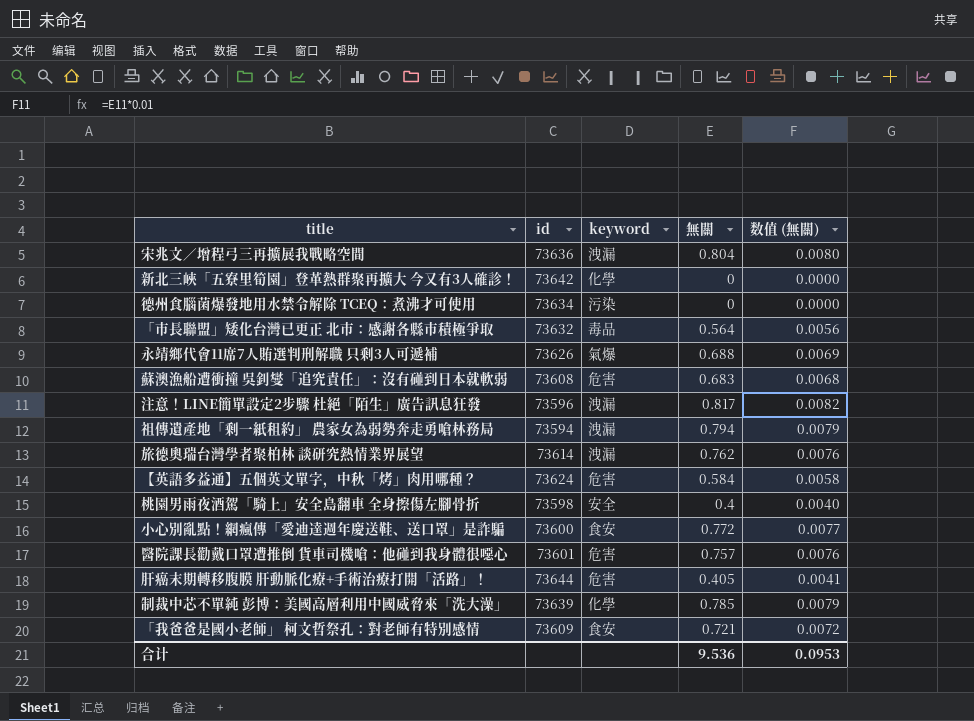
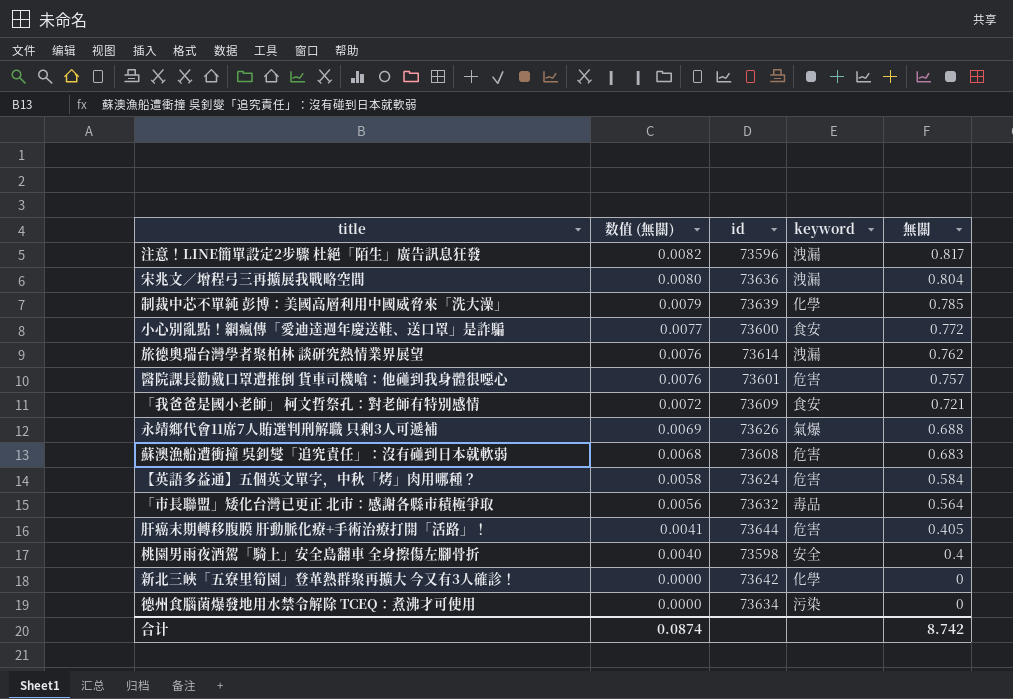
row order: none -> 数值 (無關) descending
column 数值 (無關) | position: 5 -> 2
row 祖傳遺產地「剩一紙租約」 農家女為弱勢奔走勇嗆林務局: 73594 | 洩漏 | 0.794 | 0.0079 -> none
合计 | 数值 (無關): 0.0953 -> 0.0874
合计 | 無關: 9.536 -> 8.742

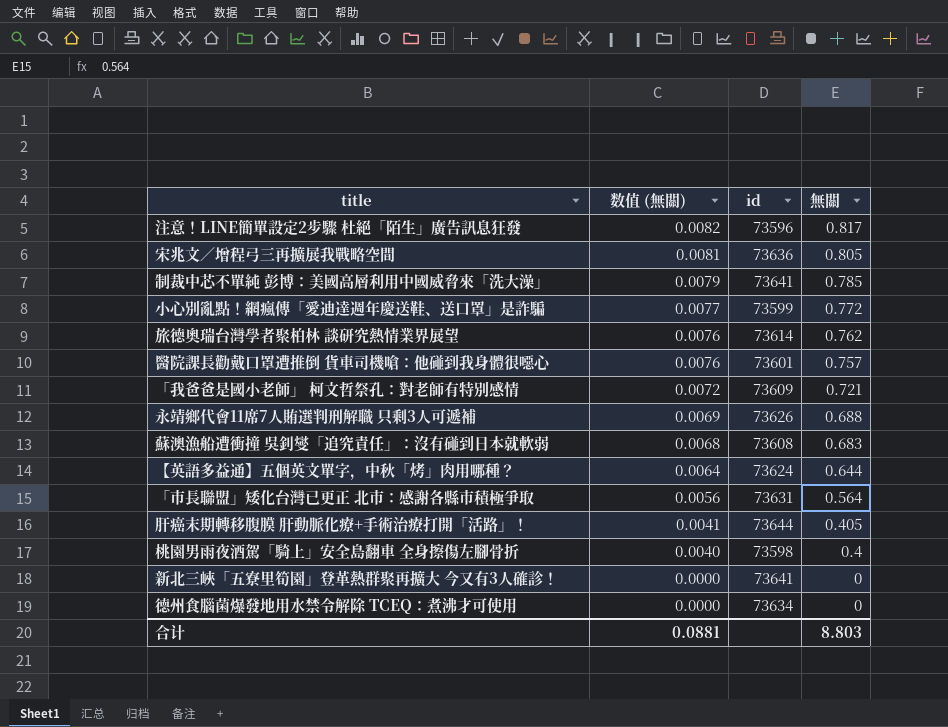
column keyword | position: 4 -> none
宋兆文／增程弓三再擴展我戰略空間 | 数值 (無關): 0.0080 -> 0.0081
宋兆文／增程弓三再擴展我戰略空間 | 無關: 0.804 -> 0.805
制裁中芯不單純 彭博：美國高層利用中國威脅來「洗大澡」 | id: 73639 -> 73641
小心別亂點！網瘋傳「愛迪達週年慶送鞋、送口罩」是詐騙 | id: 73600 -> 73599
【英語多益通】五個英文單字，中秋「烤」肉用哪種？ | 数值 (無關): 0.0058 -> 0.0064
【英語多益通】五個英文單字，中秋「烤」肉用哪種？ | 無關: 0.584 -> 0.644
「市長聯盟」矮化台灣已更正 北市：感謝各縣市積極爭取 | id: 73632 -> 73631
新北三峽「五寮里筍園」登革熱群聚再擴大 今又有3人確診！ | id: 73642 -> 73641
合计 | 数值 (無關): 0.0874 -> 0.0881
合计 | 無關: 8.742 -> 8.803

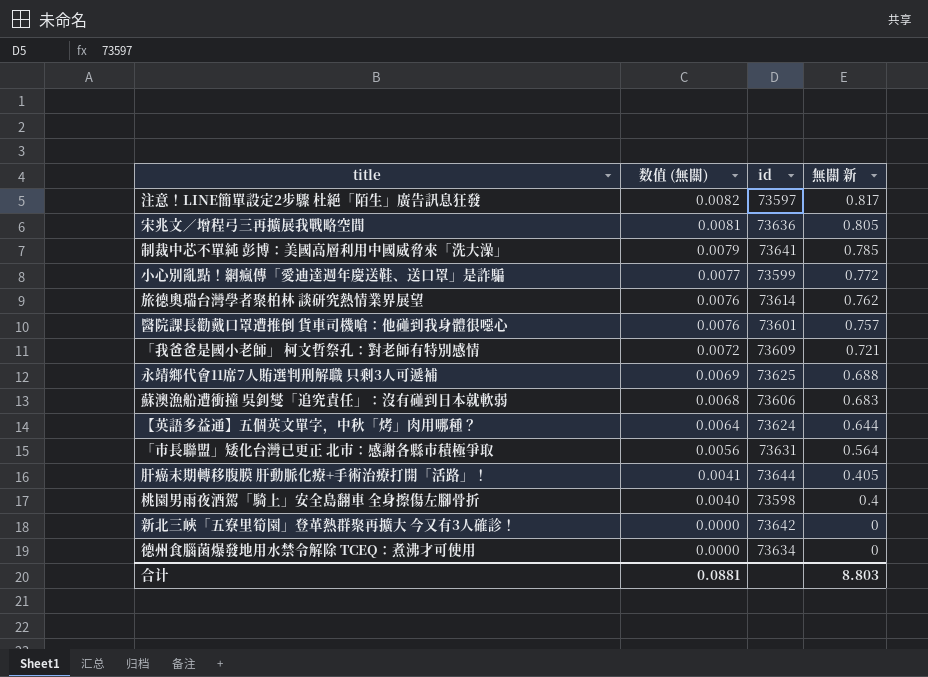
column name: 無關 -> 無關 新
注意！LINE簡單設定2步驟 杜絕「陌生」廣告訊息狂發 | id: 73596 -> 73597
永靖鄉代會11席7人賄選判刑解職 只剩3人可遞補 | id: 73626 -> 73625
蘇澳漁船遭衝撞 吳釗燮「追究責任」：沒有碰到日本就軟弱 | id: 73608 -> 73606
新北三峽「五寮里筍園」登革熱群聚再擴大 今又有3人確診！ | id: 73641 -> 73642

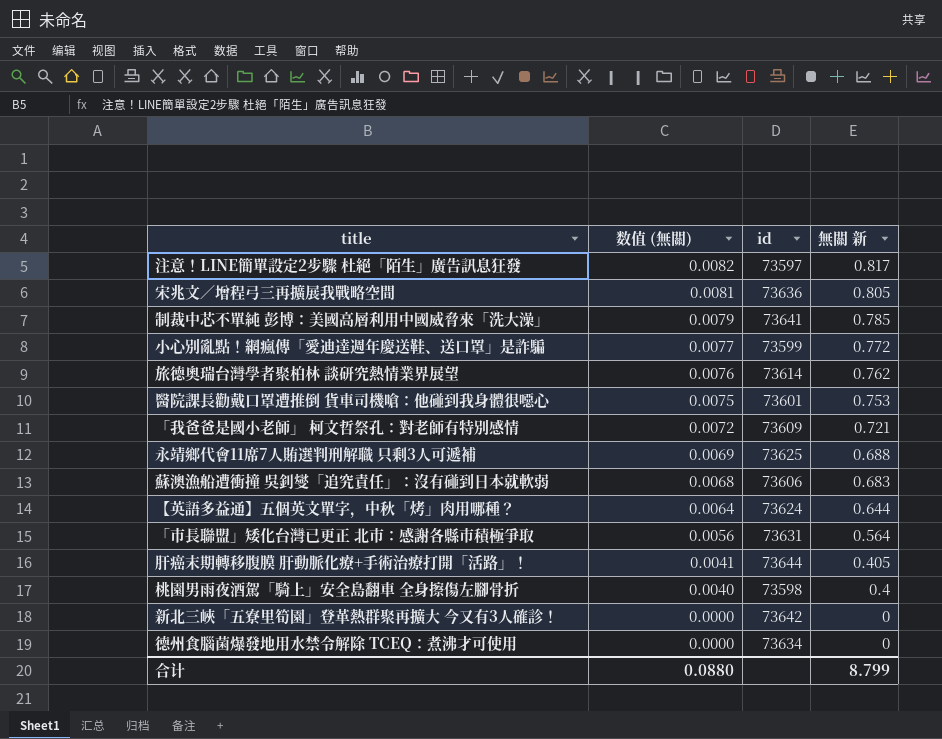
醫院課長勸戴口罩遭推倒 貨車司機嗆：他碰到我身體很噁心 | 数值 (無關): 0.0076 -> 0.0075
醫院課長勸戴口罩遭推倒 貨車司機嗆：他碰到我身體很噁心 | 無關 新: 0.757 -> 0.753
合计 | 数值 (無關): 0.0881 -> 0.0880
合计 | 無關 新: 8.803 -> 8.799

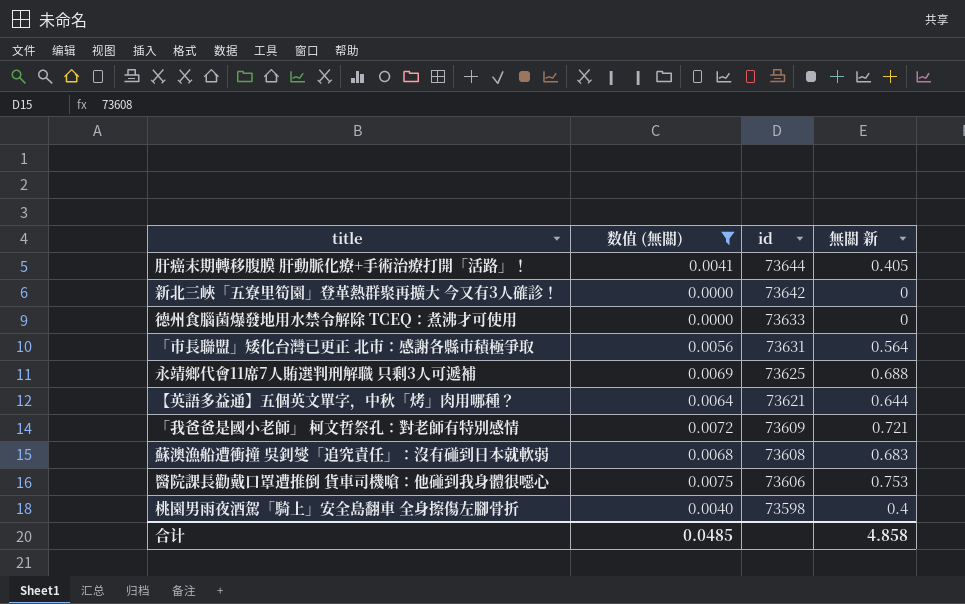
filter: none -> 数值 (無關) <= 0.0075
row order: 数值 (無關) descending -> id descending
德州食腦菌爆發地用水禁令解除 TCEQ：煮沸才可使用 | id: 73634 -> 73633
【英語多益通】五個英文單字，中秋「烤」肉用哪種？ | id: 73624 -> 73621
蘇澳漁船遭衝撞 吳釗燮「追究責任」：沒有碰到日本就軟弱 | id: 73606 -> 73608
醫院課長勸戴口罩遭推倒 貨車司機嗆：他碰到我身體很噁心 | id: 73601 -> 73606
合计 | 数值 (無關): 0.0880 -> 0.0485
合计 | 無關 新: 8.799 -> 4.858

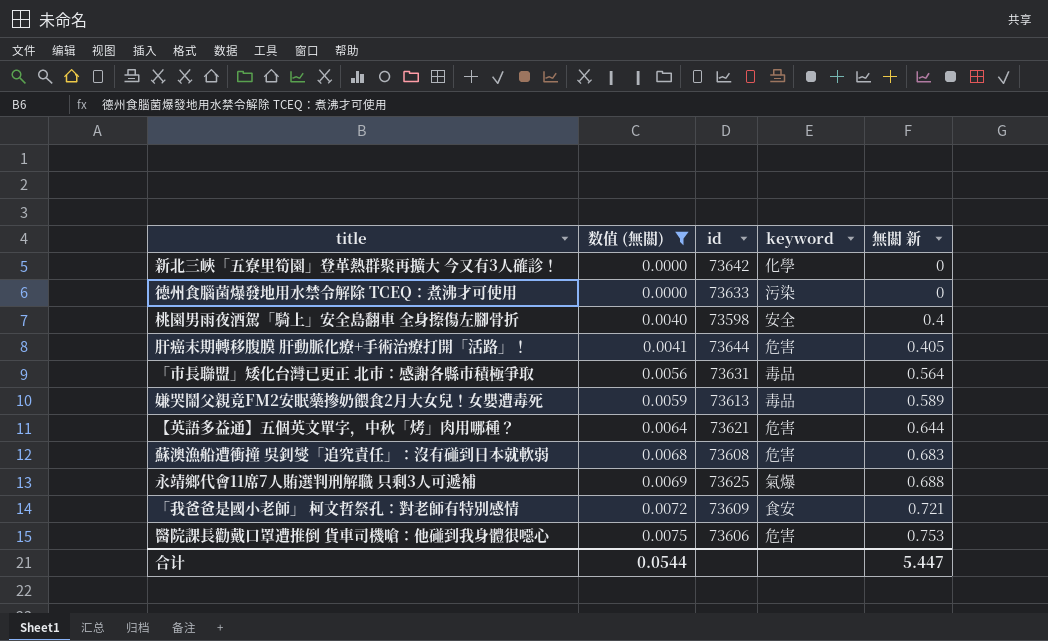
row order: id descending -> 数值 (無關) ascending
column keyword | position: none -> 4
row 嫌哭鬧父親竟FM2安眠藥摻奶餵食2月大女兒！女嬰遭毒死: none -> 0.0059 | 73613 | 毒品 | 0.589
合计 | 数值 (無關): 0.0485 -> 0.0544
合计 | 無關 新: 4.858 -> 5.447

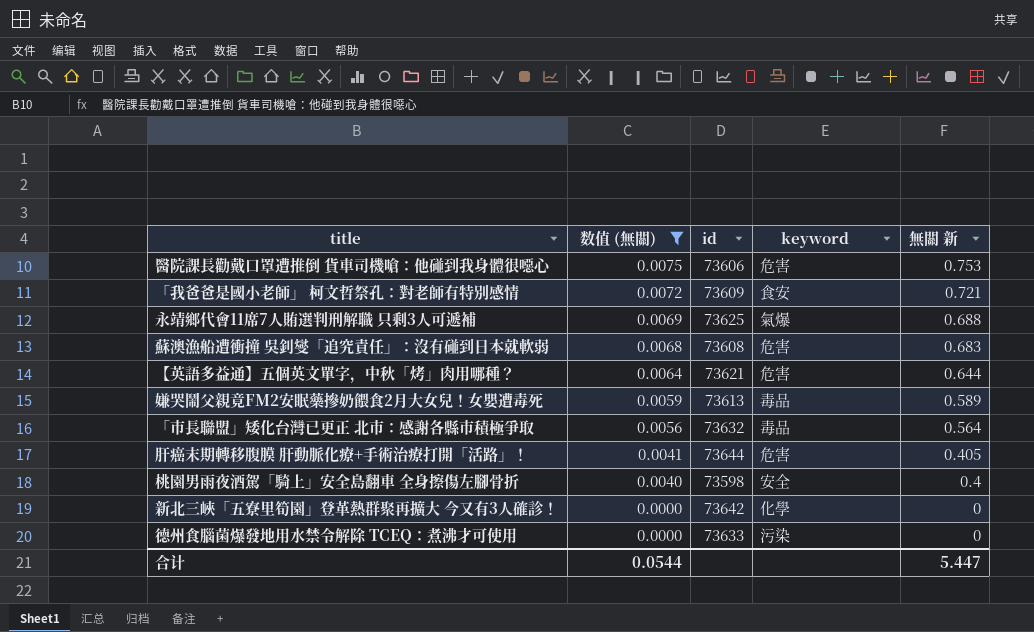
row order: 数值 (無關) ascending -> 数值 (無關) descending
「市長聯盟」矮化台灣已更正 北市：感謝各縣市積極爭取 | id: 73631 -> 73632

